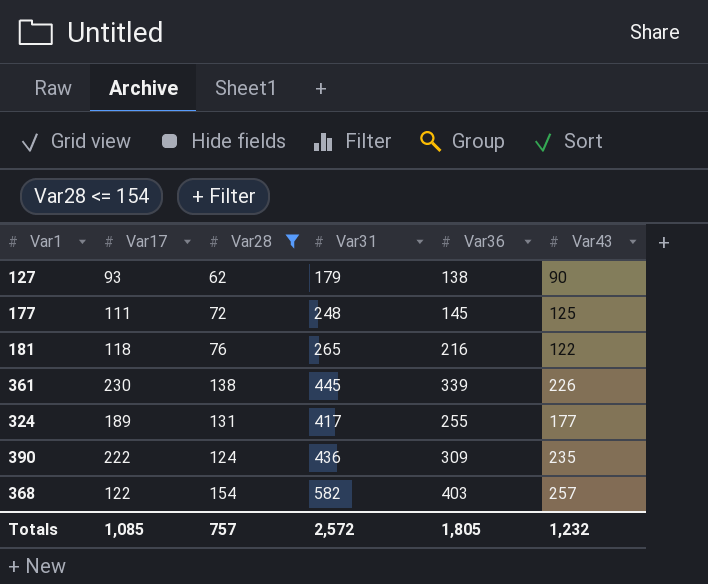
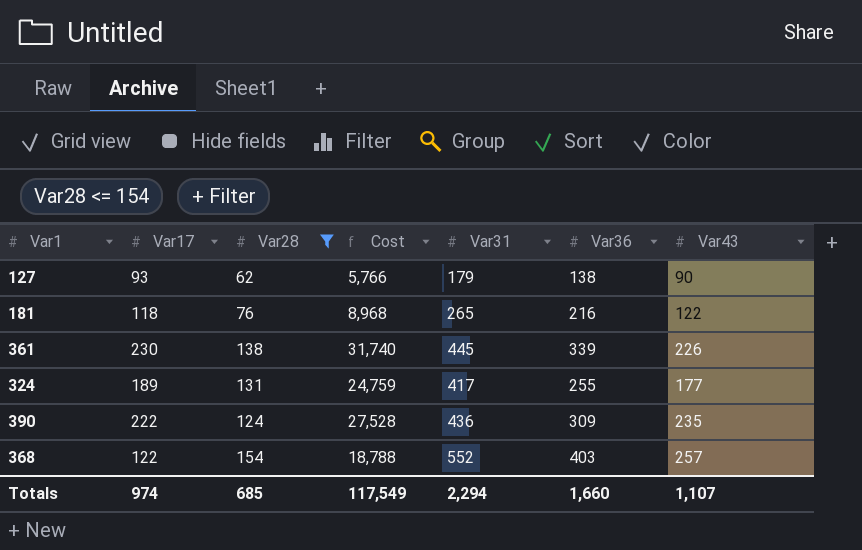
column Cost | formula: none -> [Var17] * [Var28]
row 177: 111 | 72 | 248 | 145 | 125 -> none
368 | Var31: 582 -> 552
Totals | Var17: 1,085 -> 974
Totals | Var28: 757 -> 685
Totals | Var31: 2,572 -> 2,294
Totals | Var36: 1,805 -> 1,660
Totals | Var43: 1,232 -> 1,107

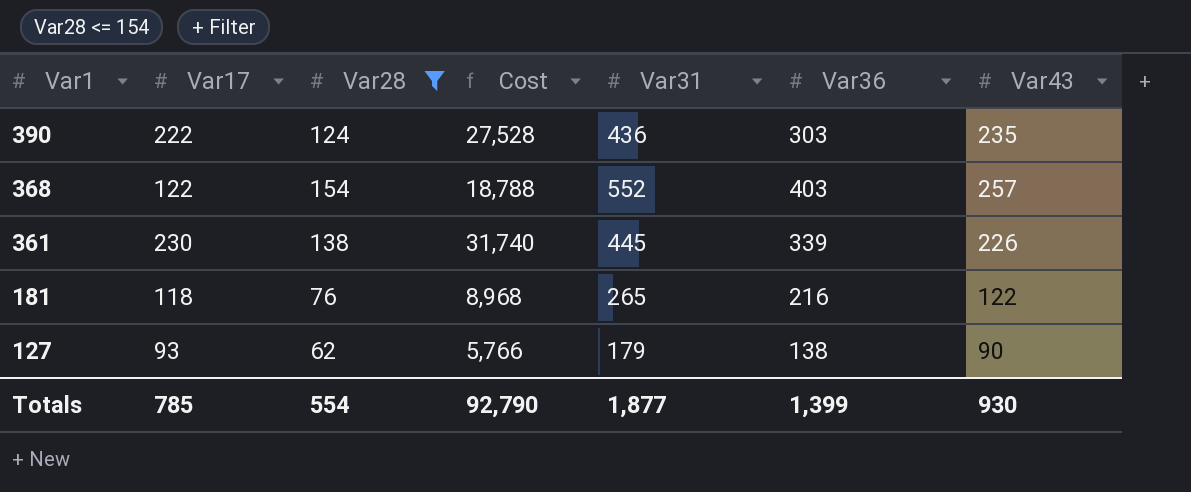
row order: none -> Var1 descending
row 324: 189 | 131 | 24,759 | 417 | 255 | 177 -> none
390 | Var36: 309 -> 303
Totals | Var17: 974 -> 785
Totals | Var28: 685 -> 554
Totals | Cost: 117,549 -> 92,790
Totals | Var31: 2,294 -> 1,877
Totals | Var36: 1,660 -> 1,399
Totals | Var43: 1,107 -> 930

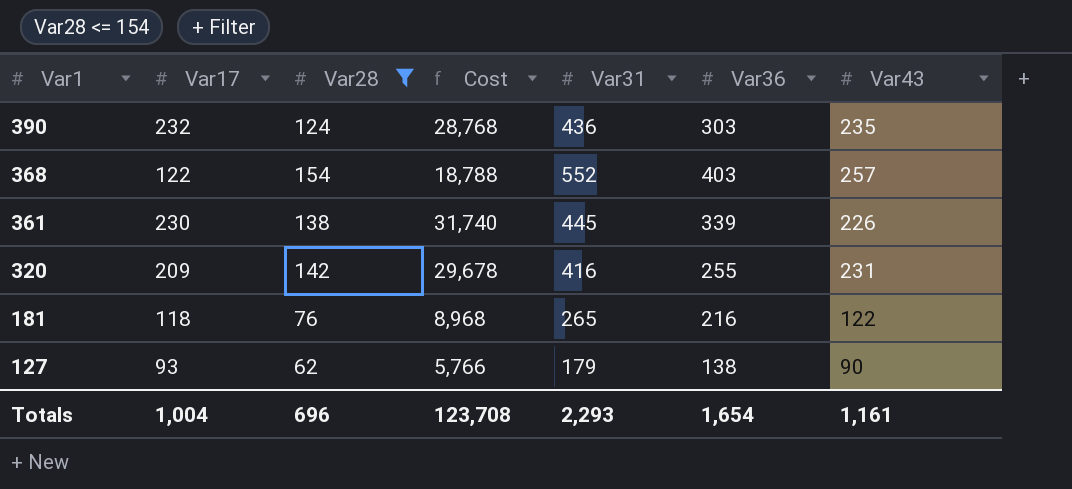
390 | Var17: 222 -> 232
390 | Cost: 27,528 -> 28,768
row 320: none -> 209 | 142 | 29,678 | 416 | 255 | 231
Totals | Var17: 785 -> 1,004
Totals | Var28: 554 -> 696
Totals | Cost: 92,790 -> 123,708
Totals | Var31: 1,877 -> 2,293
Totals | Var36: 1,399 -> 1,654
Totals | Var43: 930 -> 1,161

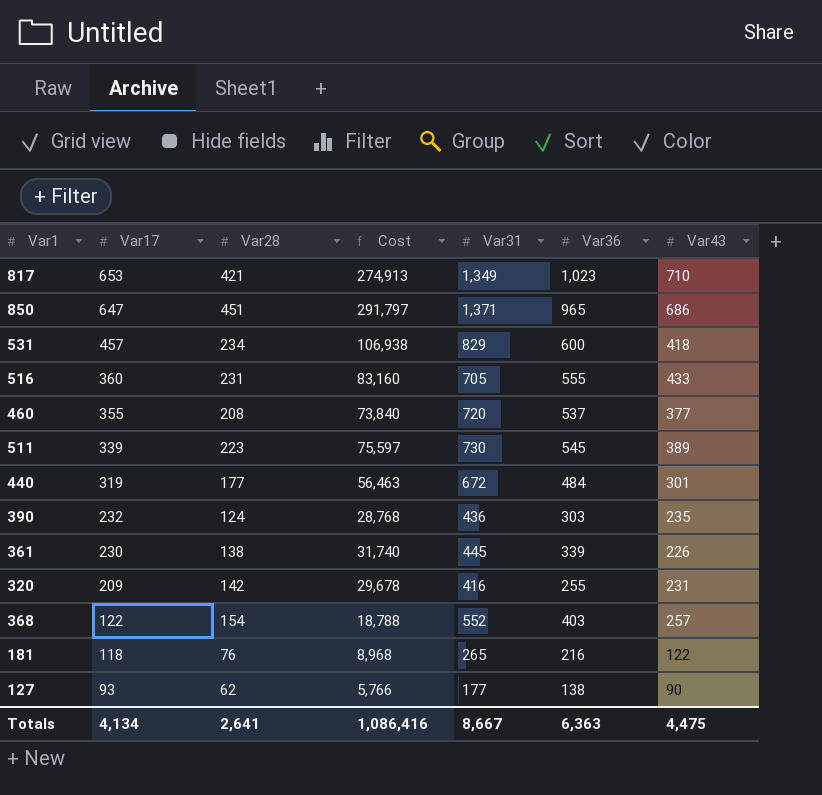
filter: Var28 <= 154 -> none
row order: Var1 descending -> Var17 descending
127 | Var31: 179 -> 177
Totals | Var17: 1,004 -> 4,134
Totals | Var28: 696 -> 2,641
Totals | Cost: 123,708 -> 1,086,416
Totals | Var31: 2,293 -> 8,667
Totals | Var36: 1,654 -> 6,363
Totals | Var43: 1,161 -> 4,475

